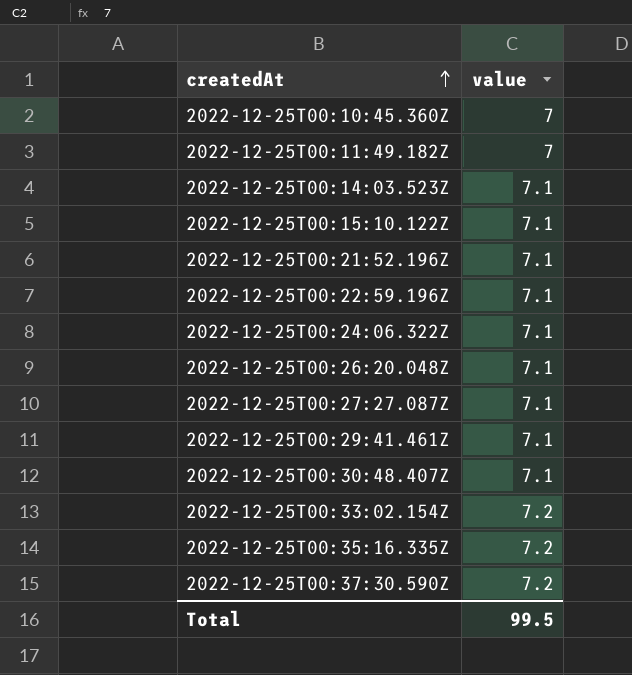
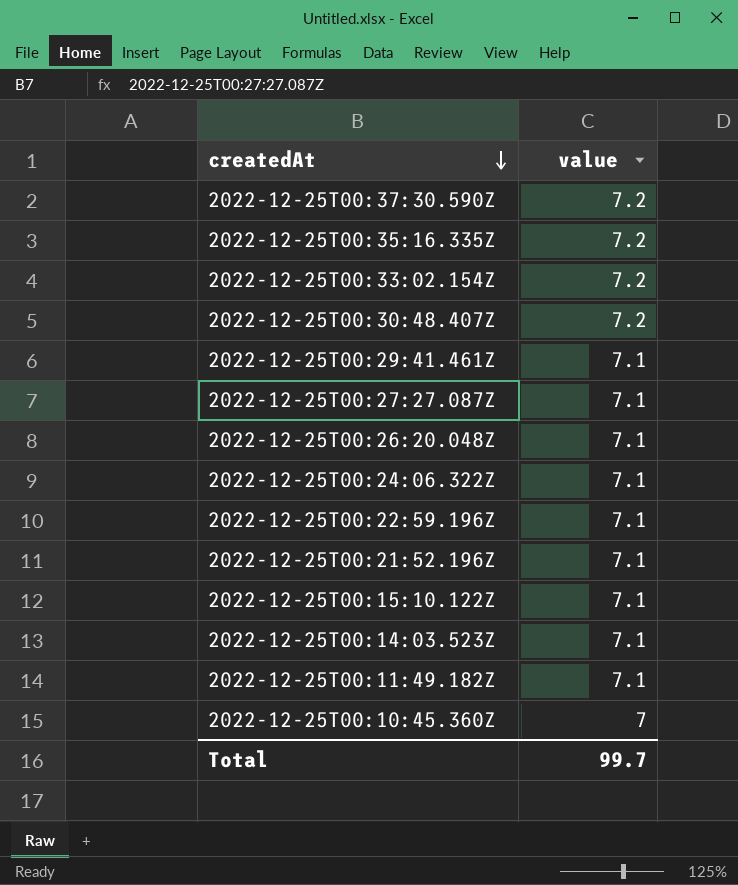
row order: createdAt ascending -> createdAt descending
2022-12-25T00:30:48.407Z | value: 7.1 -> 7.2
2022-12-25T00:11:49.182Z | value: 7 -> 7.1
Total | value: 99.5 -> 99.7

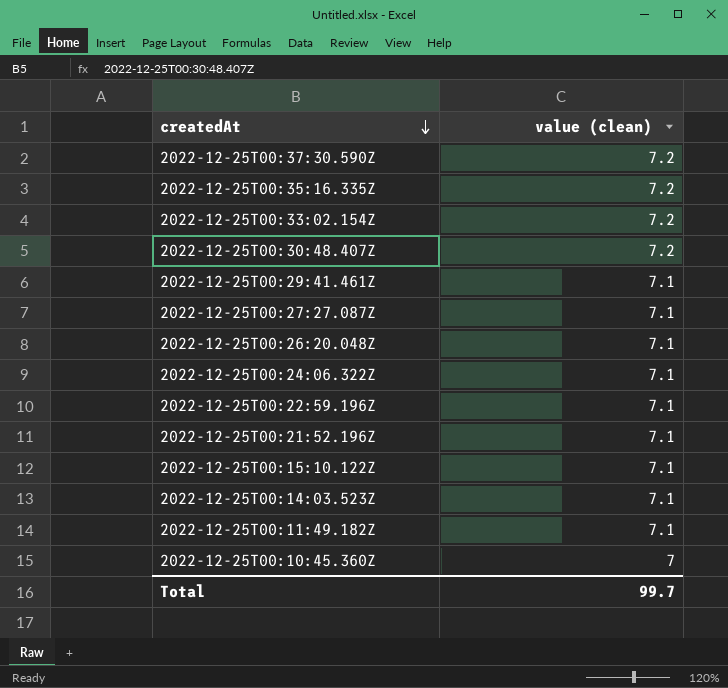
column name: value -> value (clean)

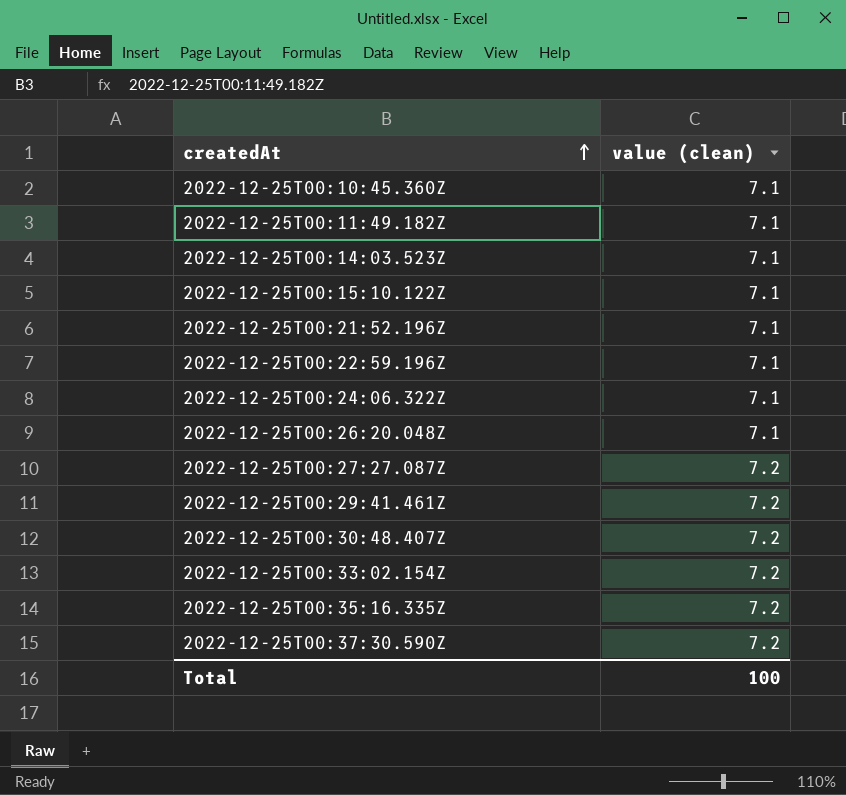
row order: createdAt descending -> createdAt ascending
2022-12-25T00:10:45.360Z | value (clean): 7 -> 7.1
2022-12-25T00:27:27.087Z | value (clean): 7.1 -> 7.2
2022-12-25T00:29:41.461Z | value (clean): 7.1 -> 7.2
Total | value (clean): 99.7 -> 100

